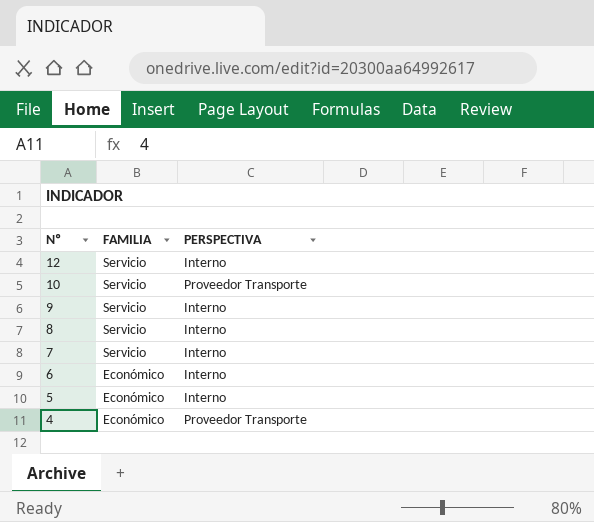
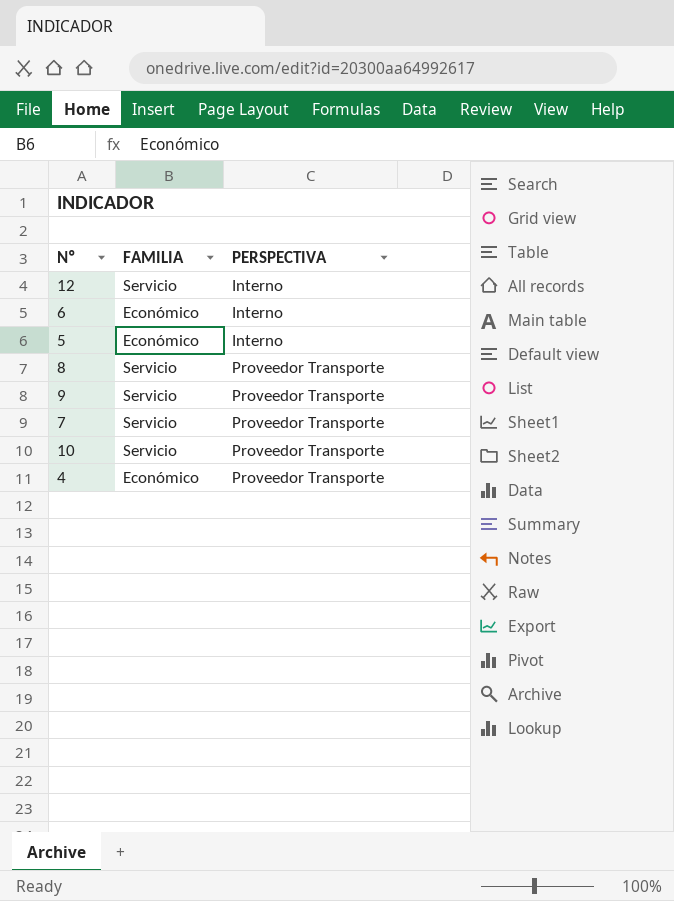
row order: Nº descending -> PERSPECTIVA ascending
8 | PERSPECTIVA: Interno -> Proveedor Transporte
9 | PERSPECTIVA: Interno -> Proveedor Transporte
7 | PERSPECTIVA: Interno -> Proveedor Transporte

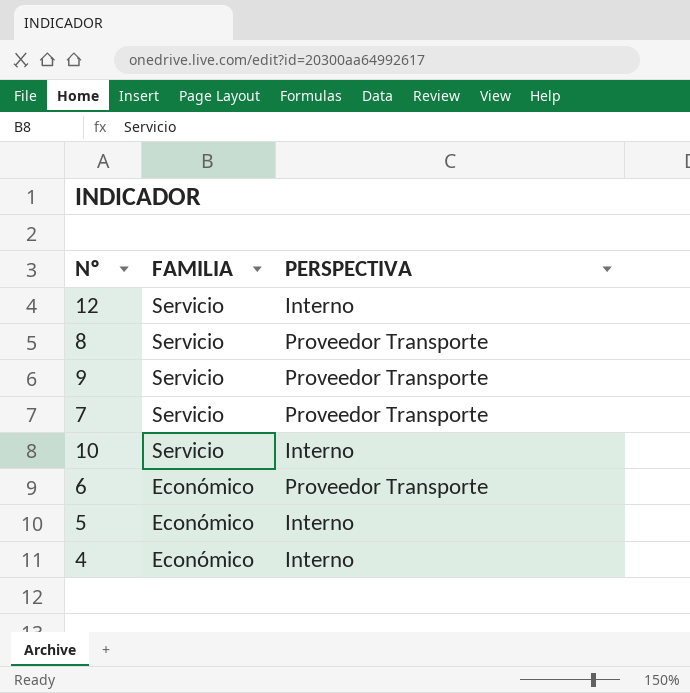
row order: PERSPECTIVA ascending -> FAMILIA descending
10 | PERSPECTIVA: Proveedor Transporte -> Interno
6 | PERSPECTIVA: Interno -> Proveedor Transporte
4 | PERSPECTIVA: Proveedor Transporte -> Interno

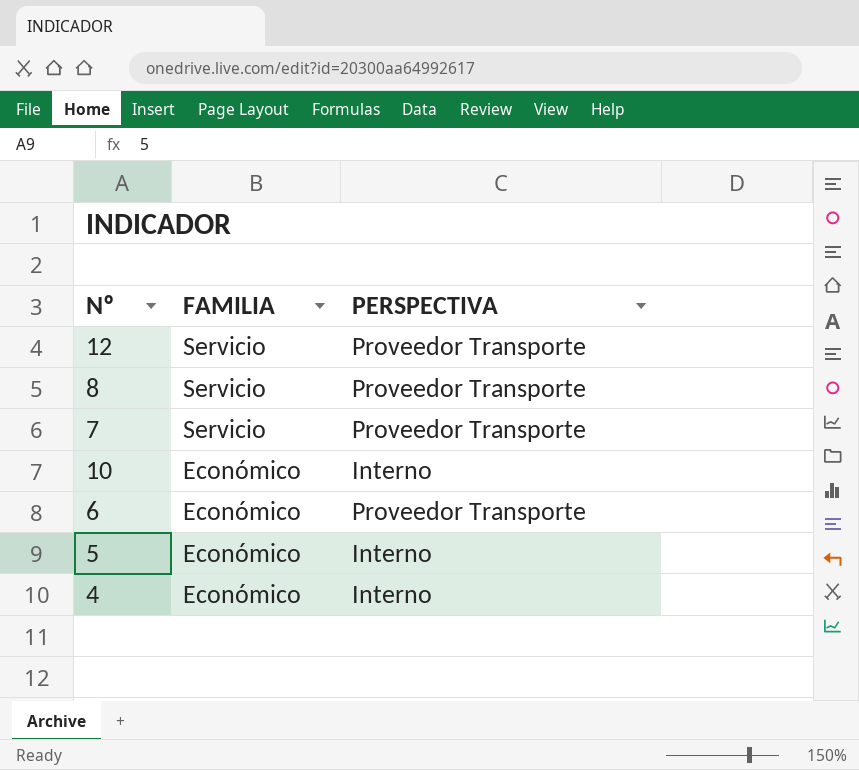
row 9: Servicio | Proveedor Transporte -> none
12 | PERSPECTIVA: Interno -> Proveedor Transporte
10 | FAMILIA: Servicio -> Económico

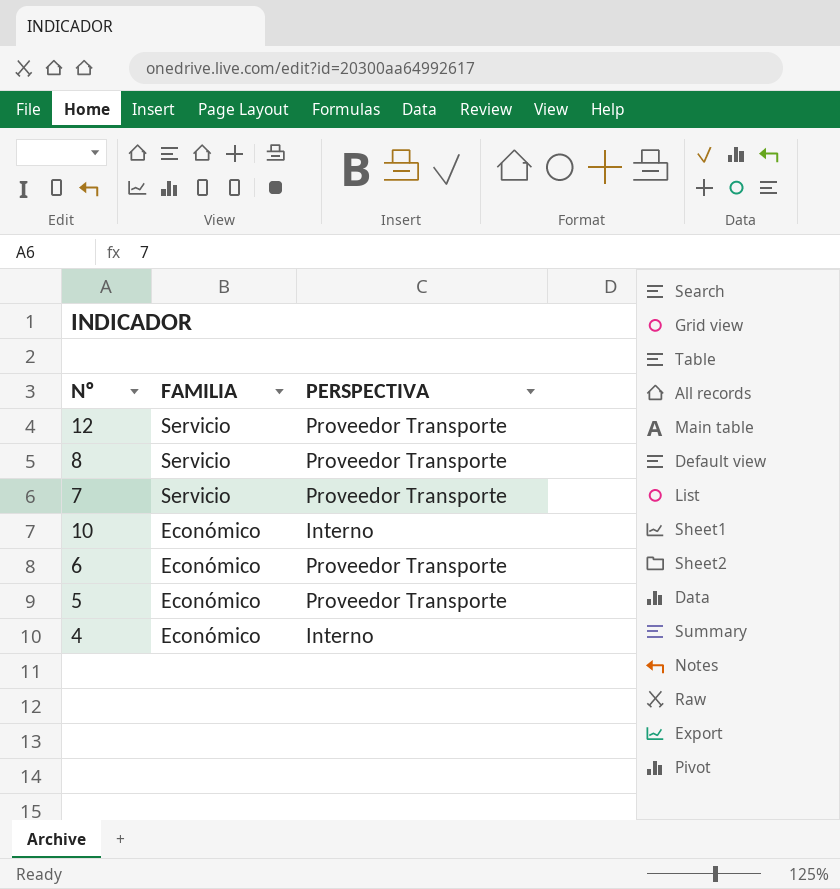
5 | PERSPECTIVA: Interno -> Proveedor Transporte

